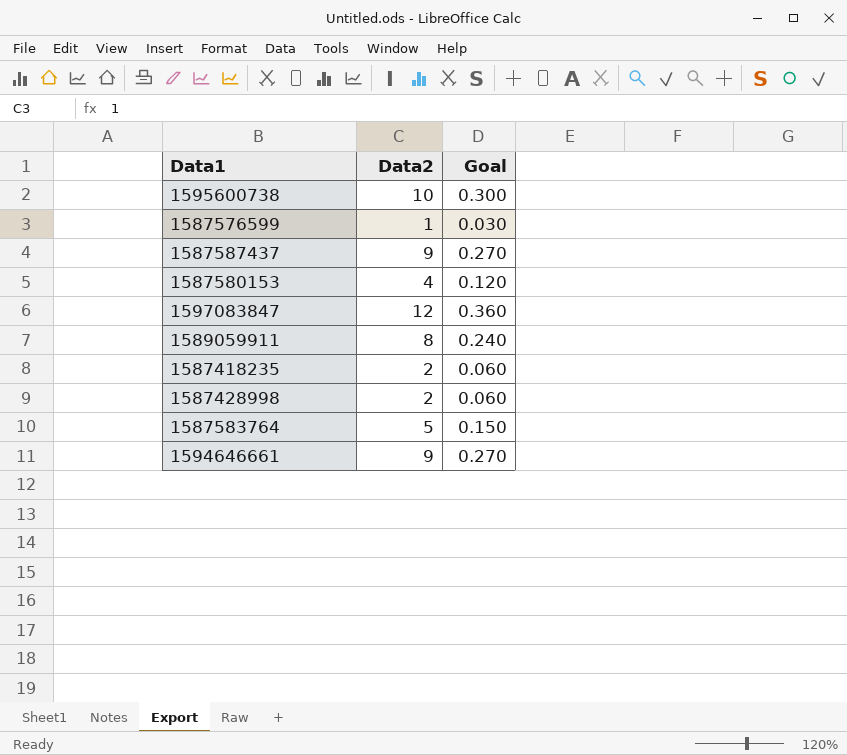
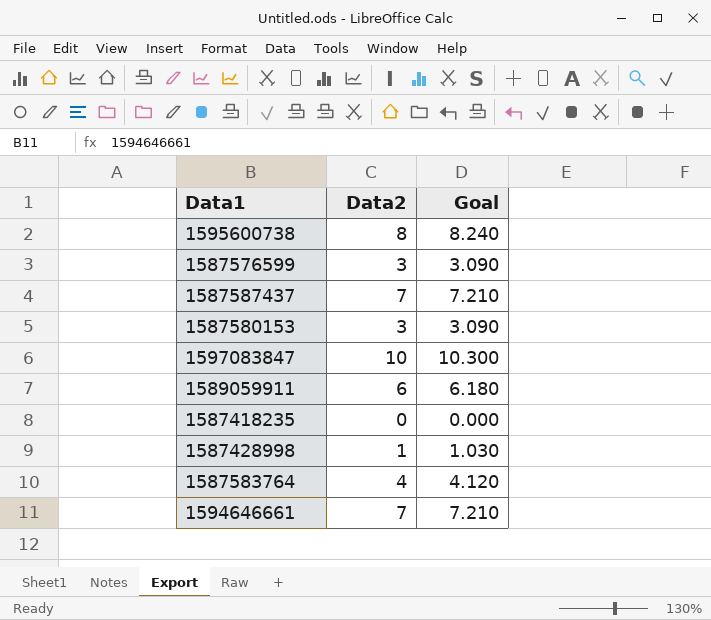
column Goal | formula: [Data2] * 0.03 -> [Data2] * 1.03
1595600738 | Data2: 10 -> 8
1587576599 | Data2: 1 -> 3
1587587437 | Data2: 9 -> 7
1587580153 | Data2: 4 -> 3
1597083847 | Data2: 12 -> 10
1589059911 | Data2: 8 -> 6
1587418235 | Data2: 2 -> 0
1587428998 | Data2: 2 -> 1
1587583764 | Data2: 5 -> 4
1594646661 | Data2: 9 -> 7

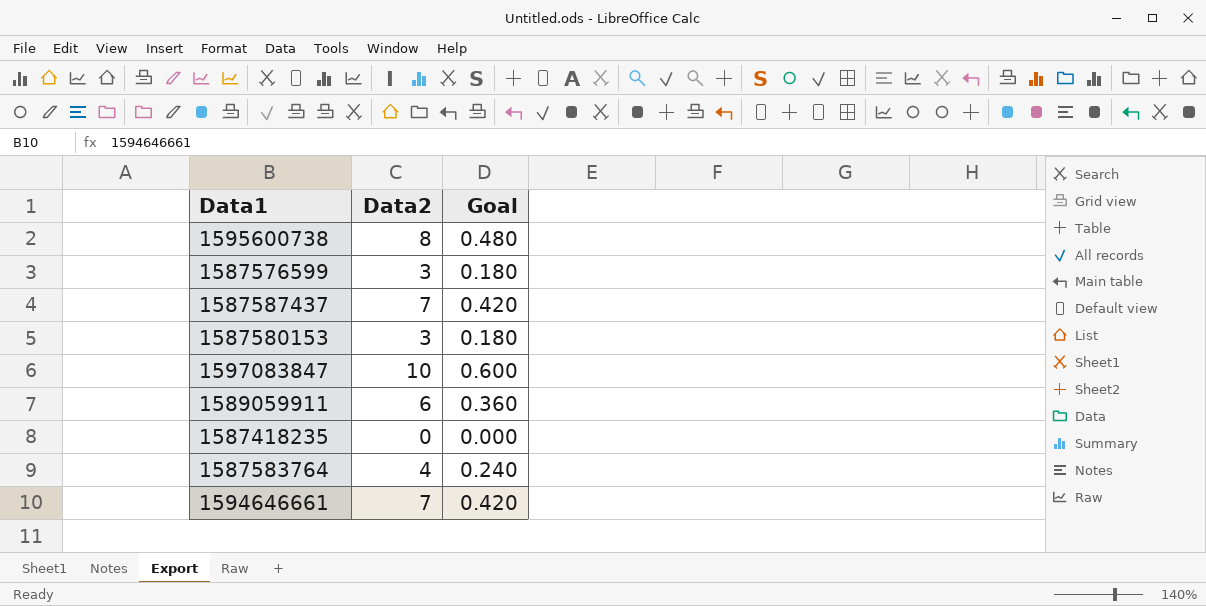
column Goal | formula: [Data2] * 1.03 -> [Data2] * 0.06
row 1587428998: 1 | 1.030 -> none

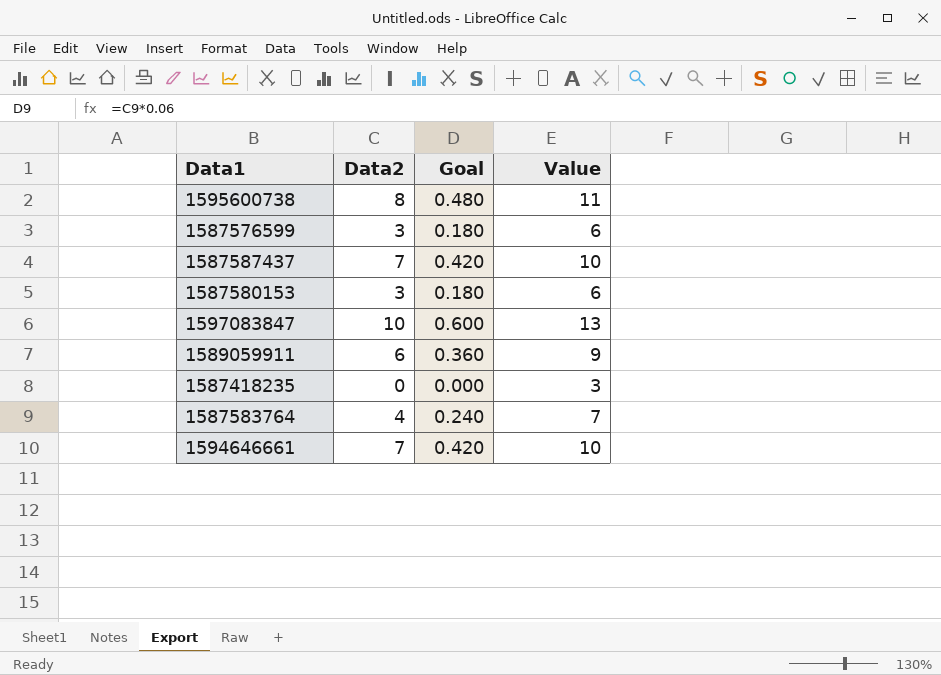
column Value | formula: none -> [Data2] + 3

